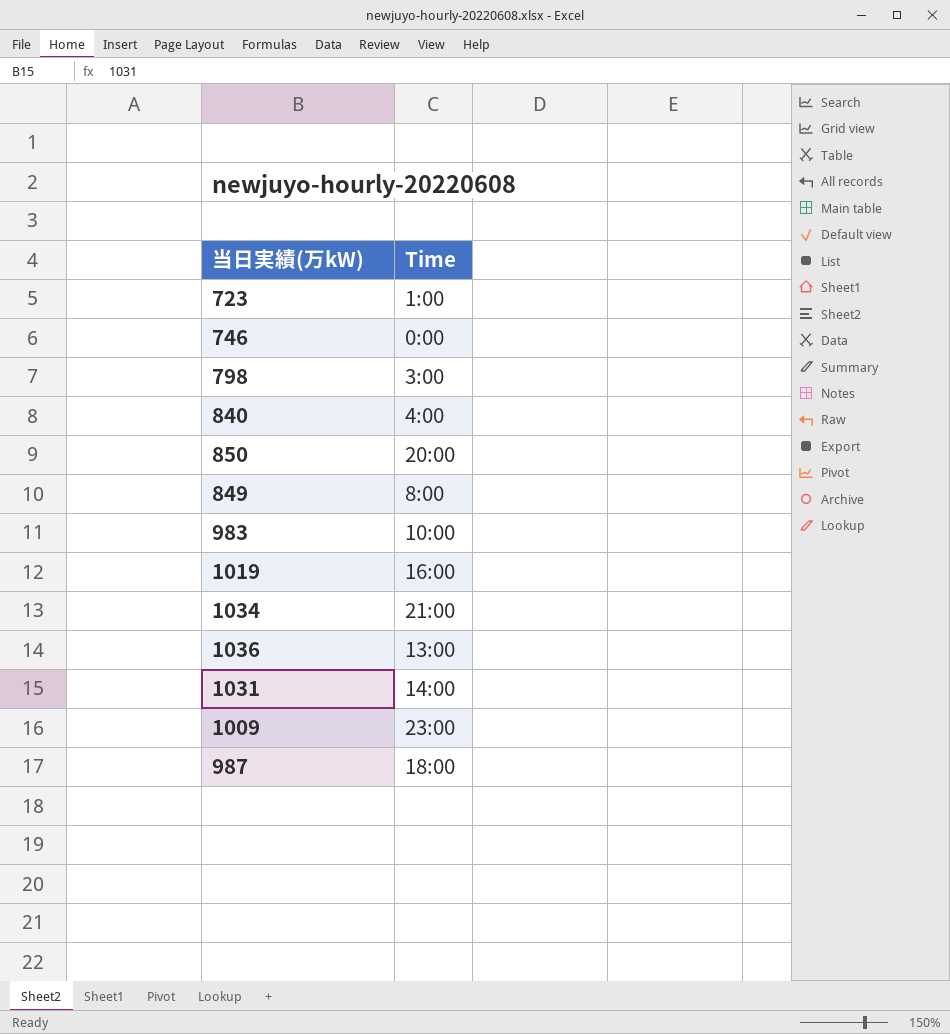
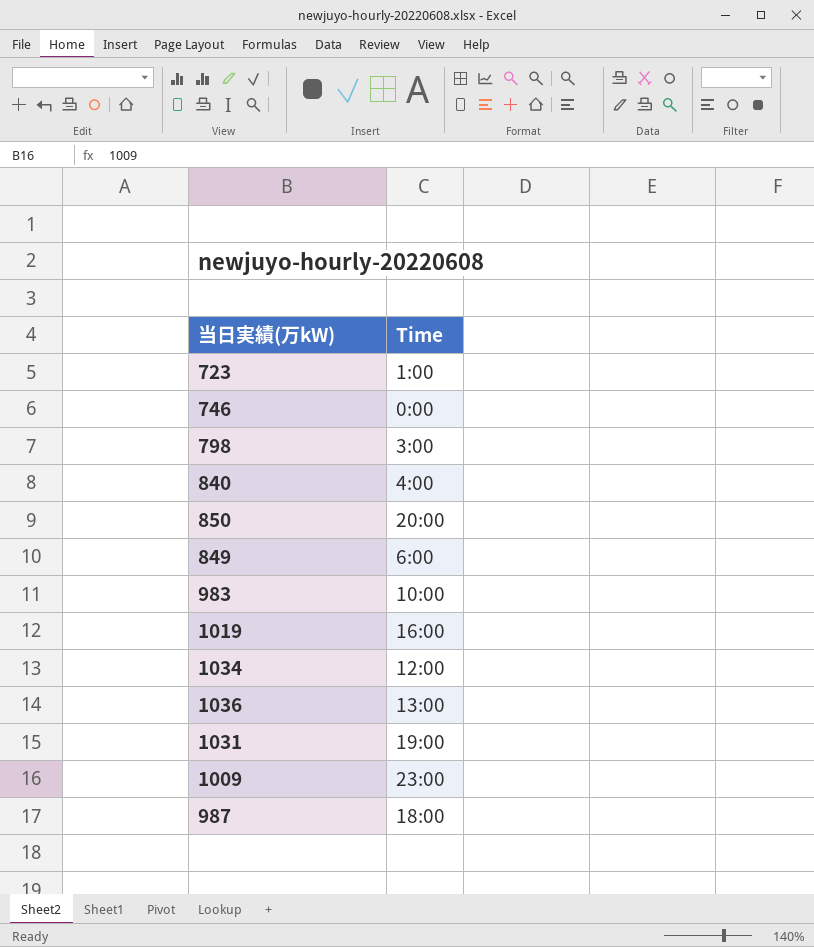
849 | Time: 8:00 -> 6:00
1034 | Time: 21:00 -> 12:00
1031 | Time: 14:00 -> 19:00

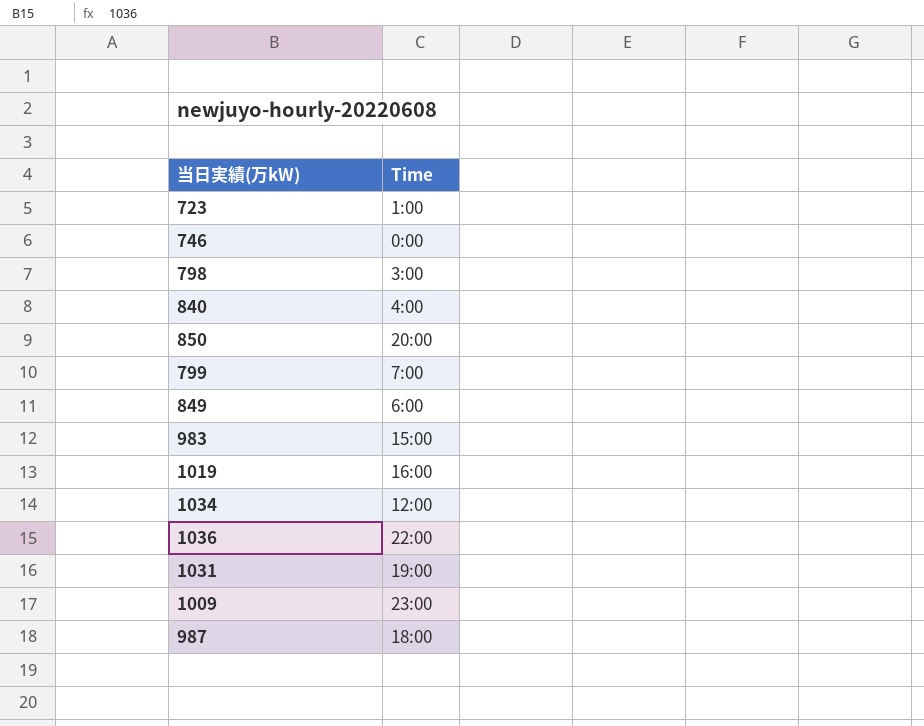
row 799: none -> 7:00
983 | Time: 10:00 -> 15:00
1036 | Time: 13:00 -> 22:00

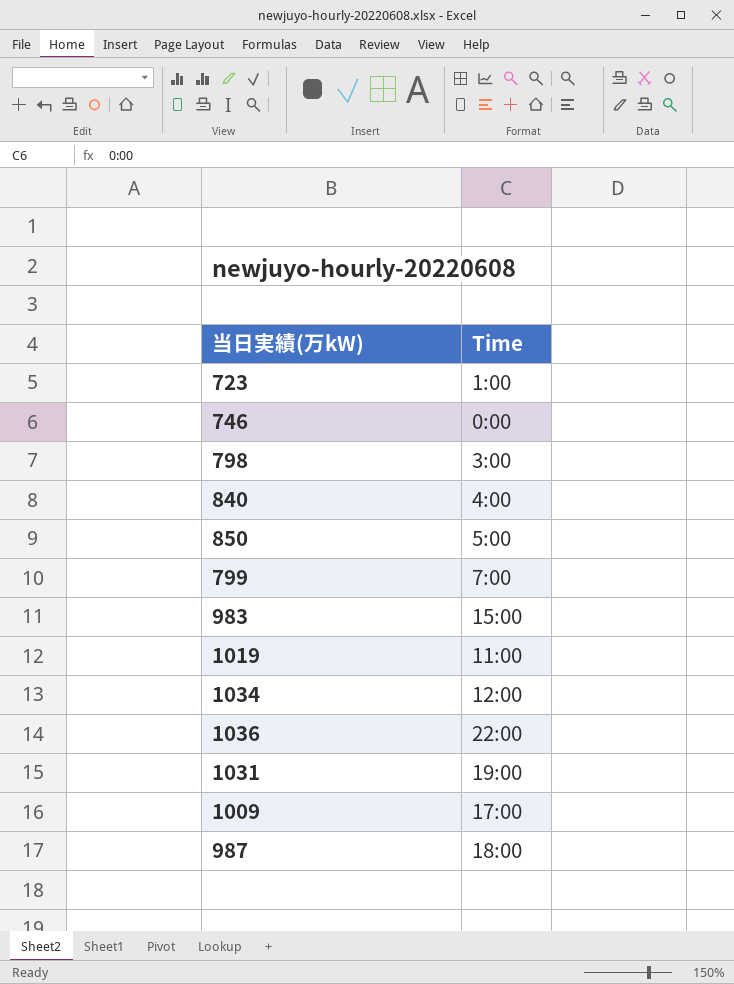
row 849: 6:00 -> none
850 | Time: 20:00 -> 5:00
1019 | Time: 16:00 -> 11:00
1009 | Time: 23:00 -> 17:00

